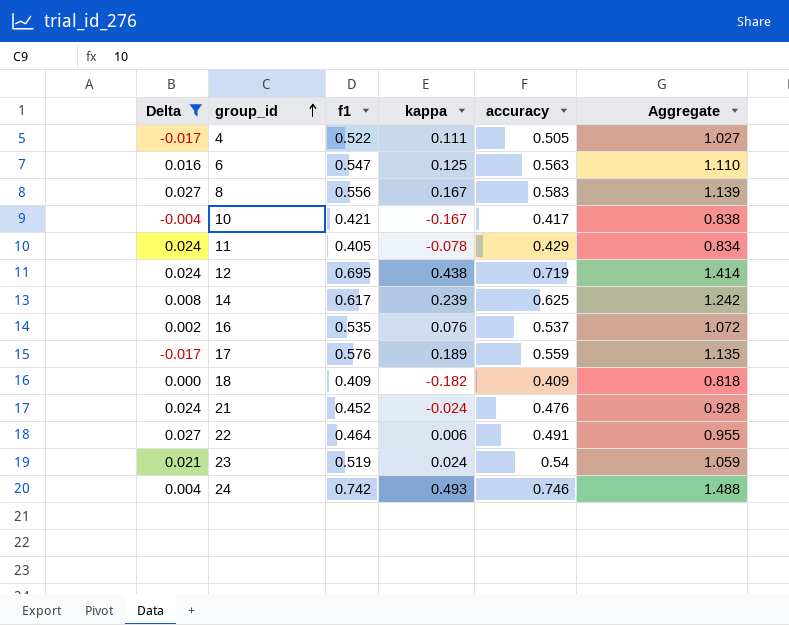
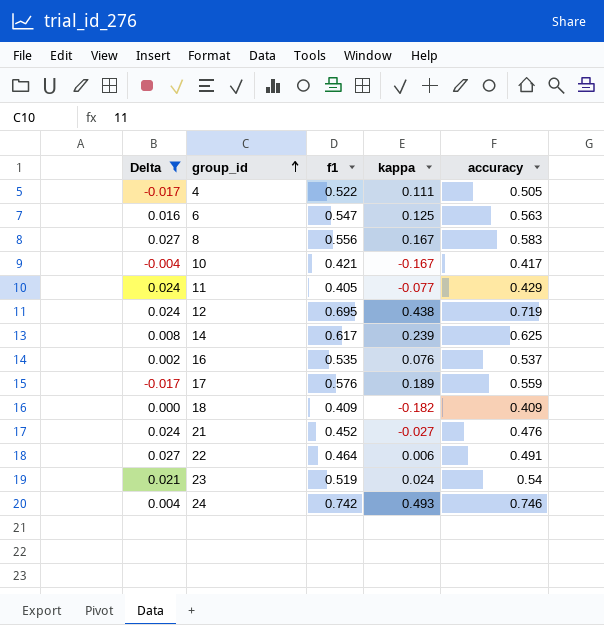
column Aggregate | formula: [f1] + [accuracy] -> none
11 | kappa: -0.078 -> -0.077
21 | kappa: -0.024 -> -0.027

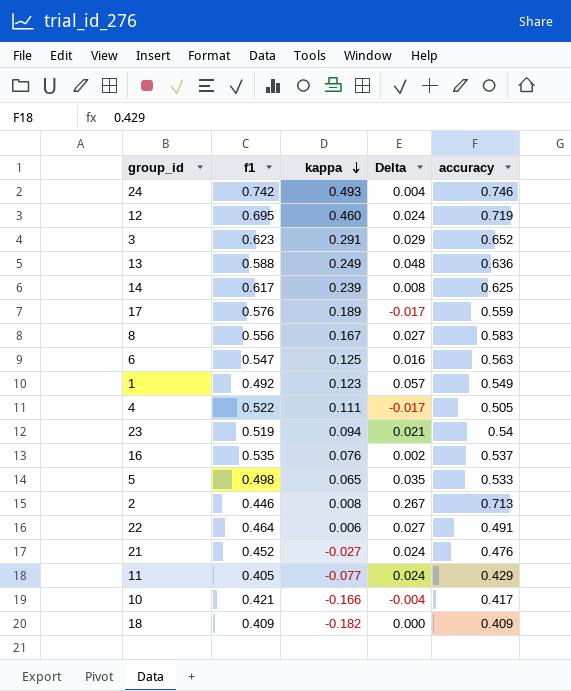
filter: Delta <= 0.027 -> none
row order: group_id ascending -> kappa descending
column Delta | position: 1 -> 4
12 | kappa: 0.438 -> 0.460
23 | kappa: 0.024 -> 0.094
10 | kappa: -0.167 -> -0.166

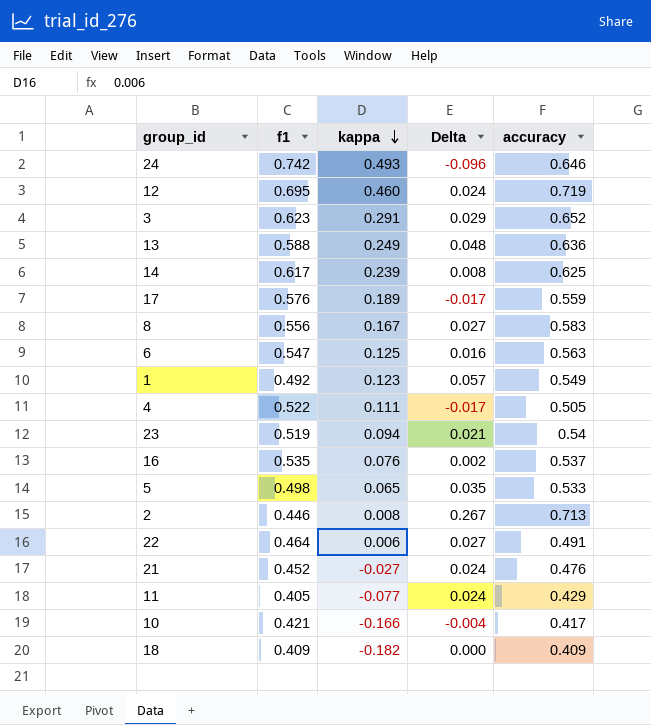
24 | Delta: 0.004 -> -0.096
24 | accuracy: 0.746 -> 0.646

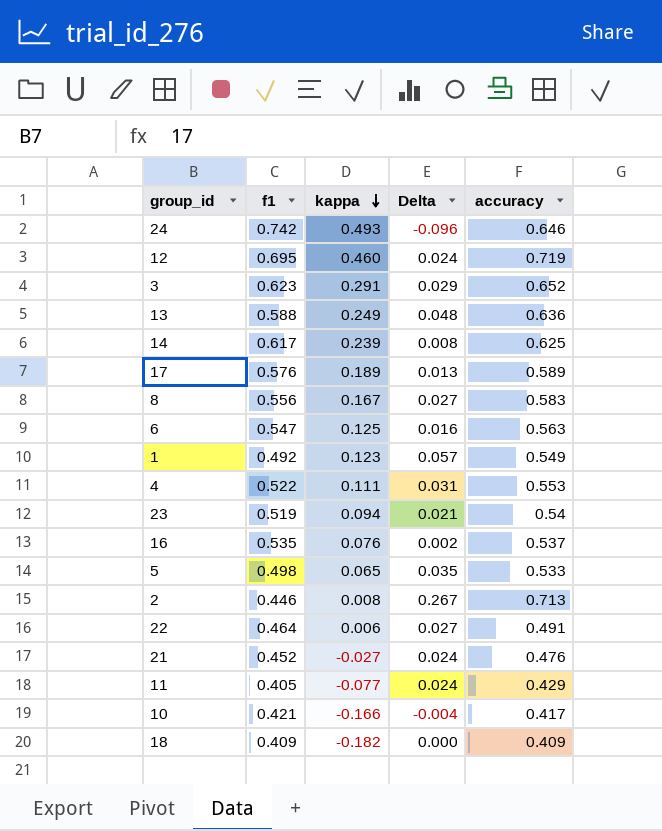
17 | Delta: -0.017 -> 0.013
17 | accuracy: 0.559 -> 0.589
4 | Delta: -0.017 -> 0.031
4 | accuracy: 0.505 -> 0.553

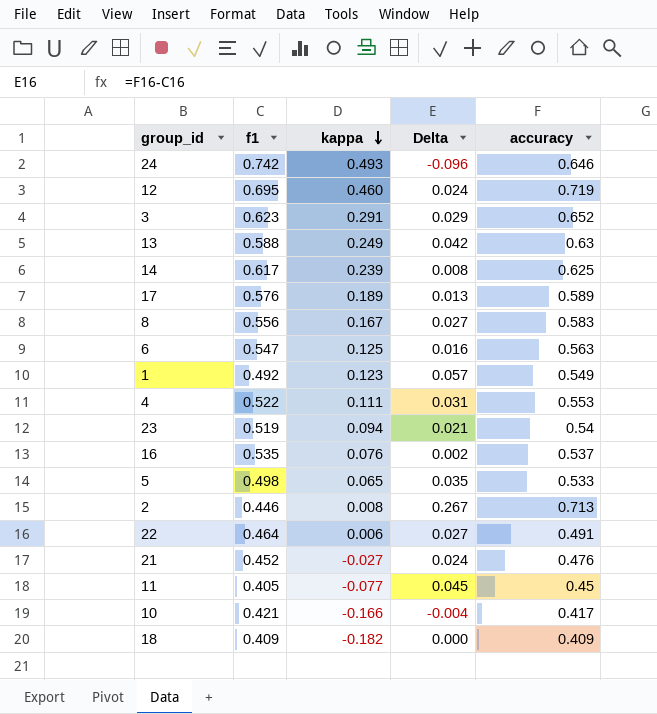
13 | Delta: 0.048 -> 0.042
13 | accuracy: 0.636 -> 0.63
11 | Delta: 0.024 -> 0.045
11 | accuracy: 0.429 -> 0.45

